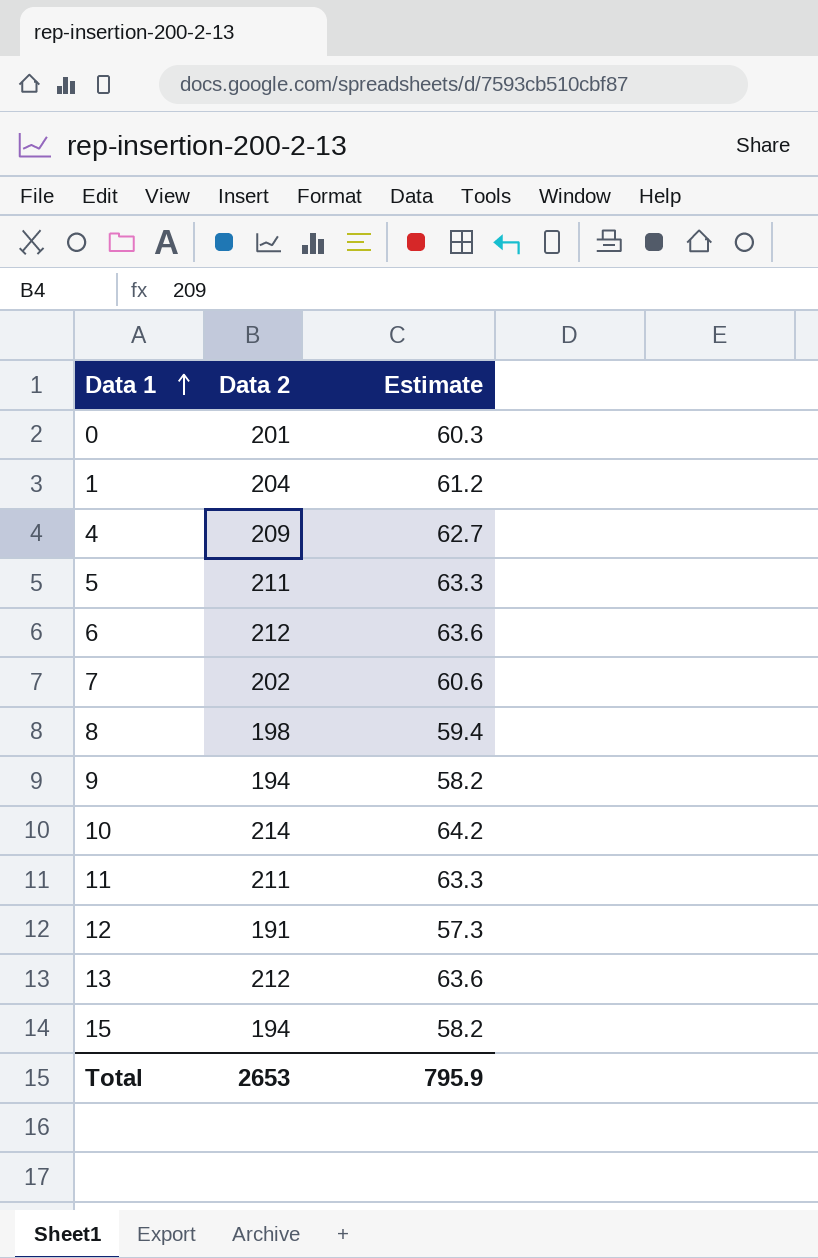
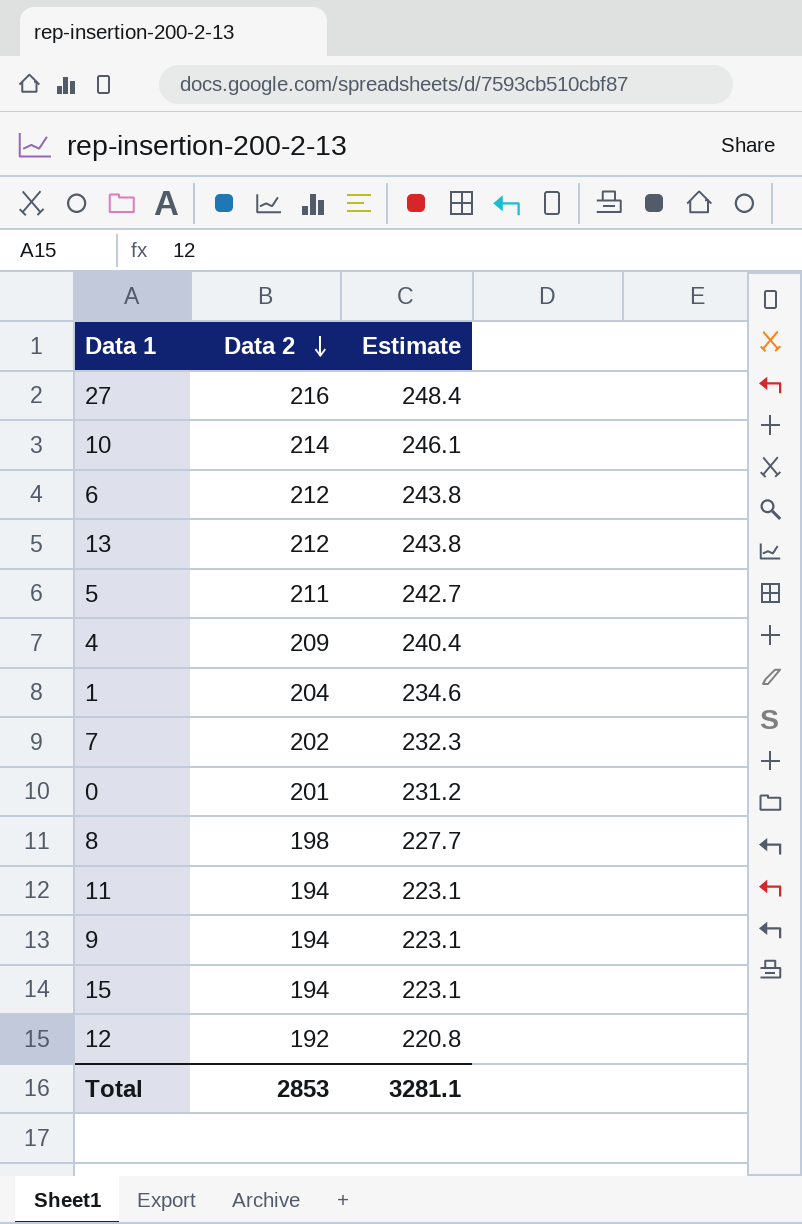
row order: Data 1 ascending -> Data 2 descending
column Estimate | formula: [Data 2] * 0.3 -> [Data 2] * 1.15
row 27: none -> 216 | 248.4
11 | Data 2: 211 -> 194
12 | Data 2: 191 -> 192
Total | Data 2: 2653 -> 2853
Total | Estimate: 795.9 -> 3281.1

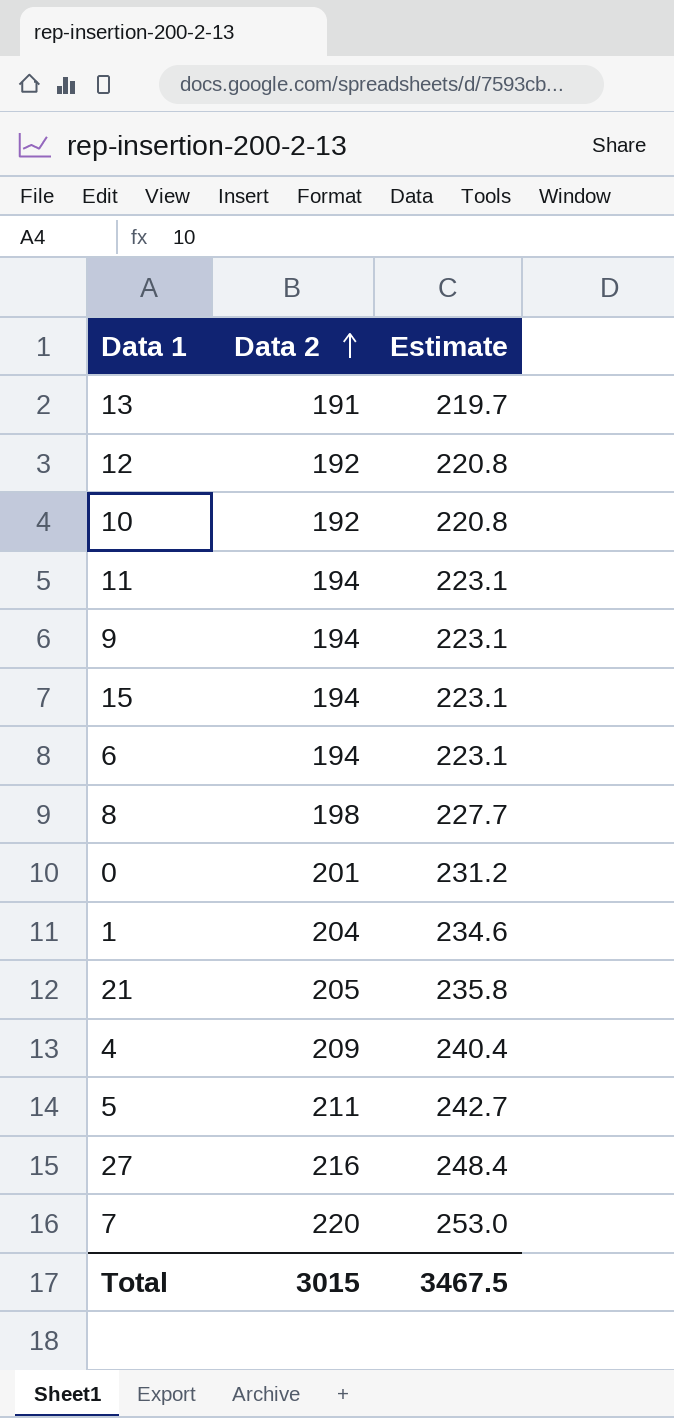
row order: Data 2 descending -> Data 2 ascending
13 | Data 2: 212 -> 191
13 | Estimate: 243.8 -> 219.7
10 | Data 2: 214 -> 192
10 | Estimate: 246.1 -> 220.8
6 | Data 2: 212 -> 194
6 | Estimate: 243.8 -> 223.1
row 21: none -> 205 | 235.8
7 | Data 2: 202 -> 220
7 | Estimate: 232.3 -> 253.0
Total | Data 2: 2853 -> 3015
Total | Estimate: 3281.1 -> 3467.5

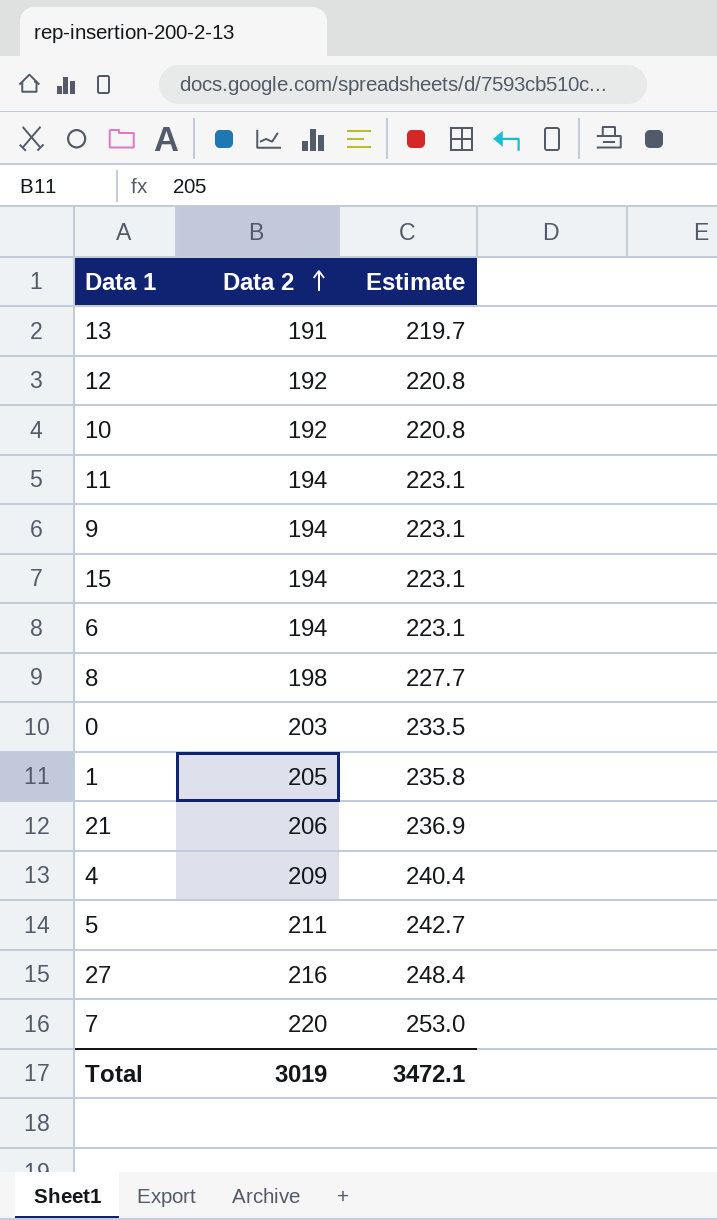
0 | Data 2: 201 -> 203
0 | Estimate: 231.2 -> 233.5
1 | Data 2: 204 -> 205
1 | Estimate: 234.6 -> 235.8
21 | Data 2: 205 -> 206
21 | Estimate: 235.8 -> 236.9
Total | Data 2: 3015 -> 3019
Total | Estimate: 3467.5 -> 3472.1

